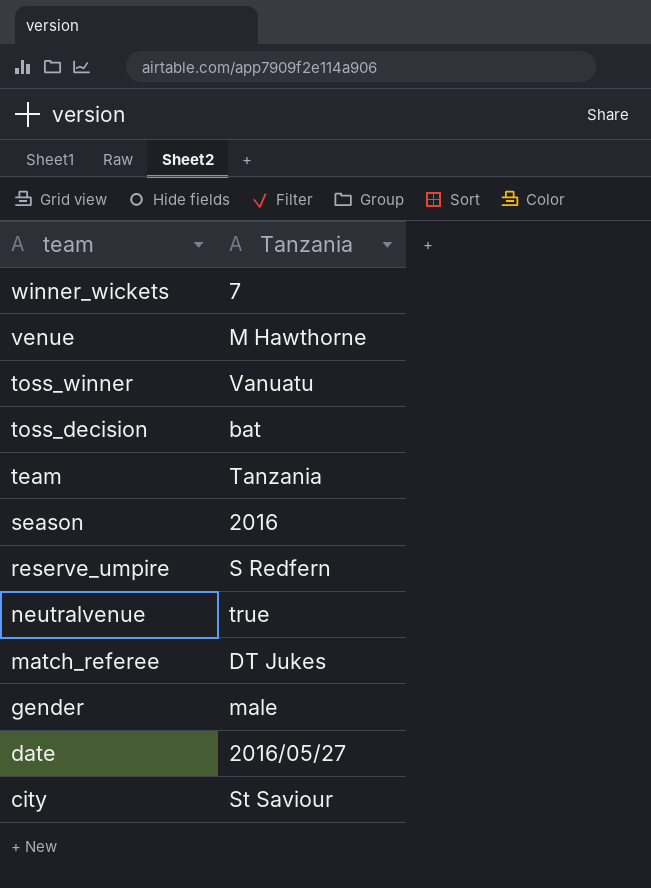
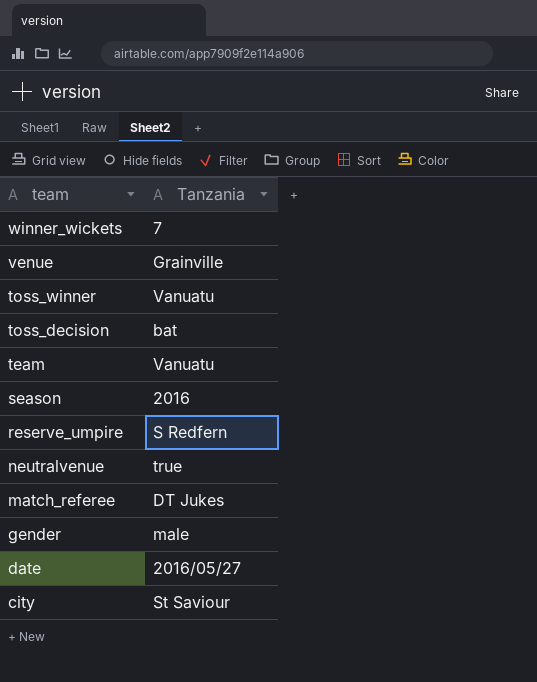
venue | Tanzania: M Hawthorne -> Grainville
team | Tanzania: Tanzania -> Vanuatu

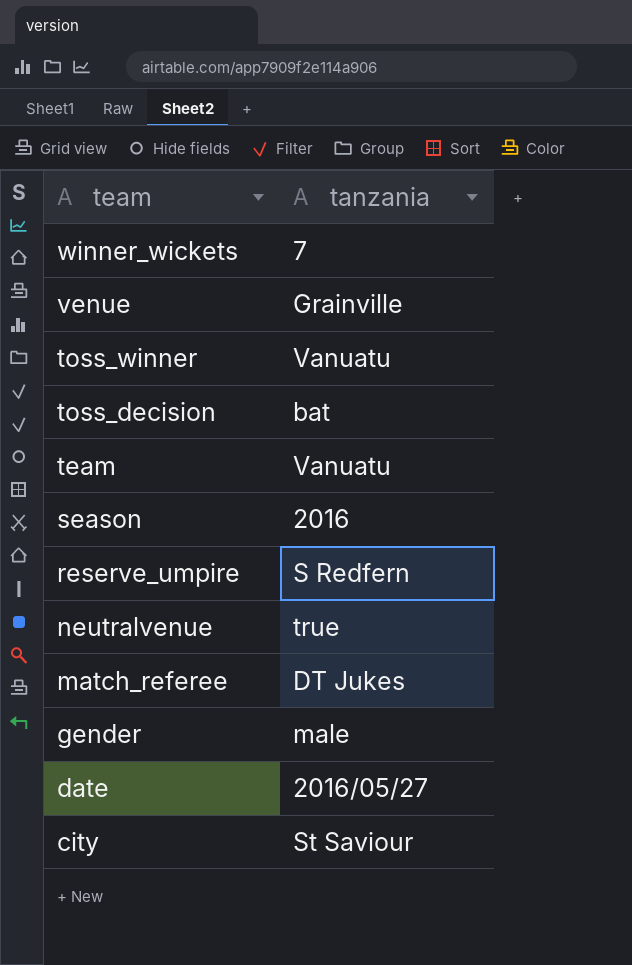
column name: Tanzania -> tanzania

